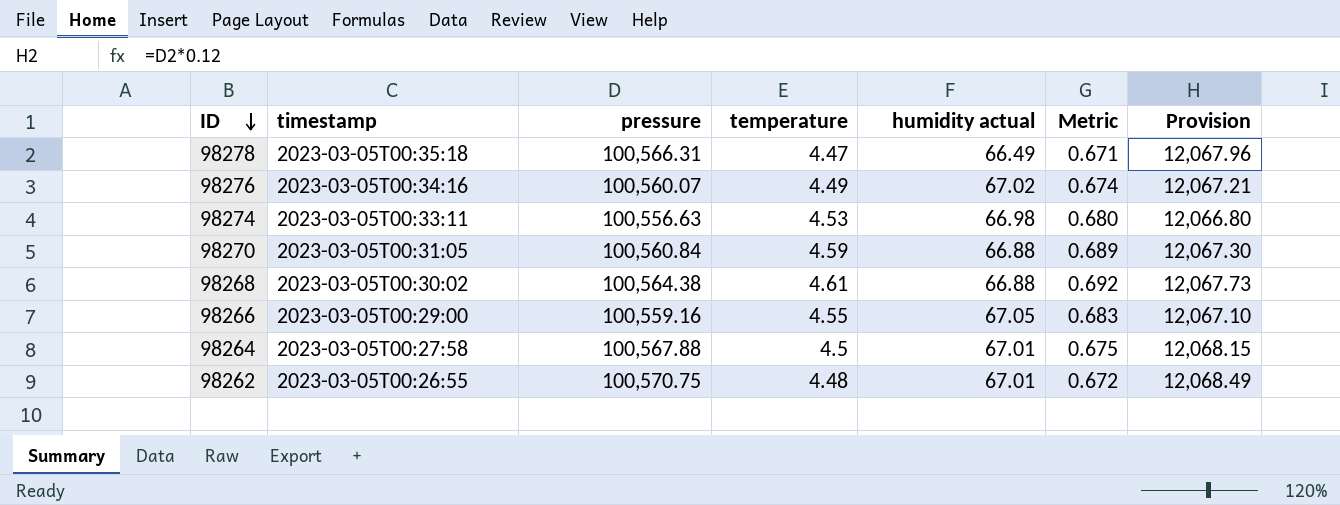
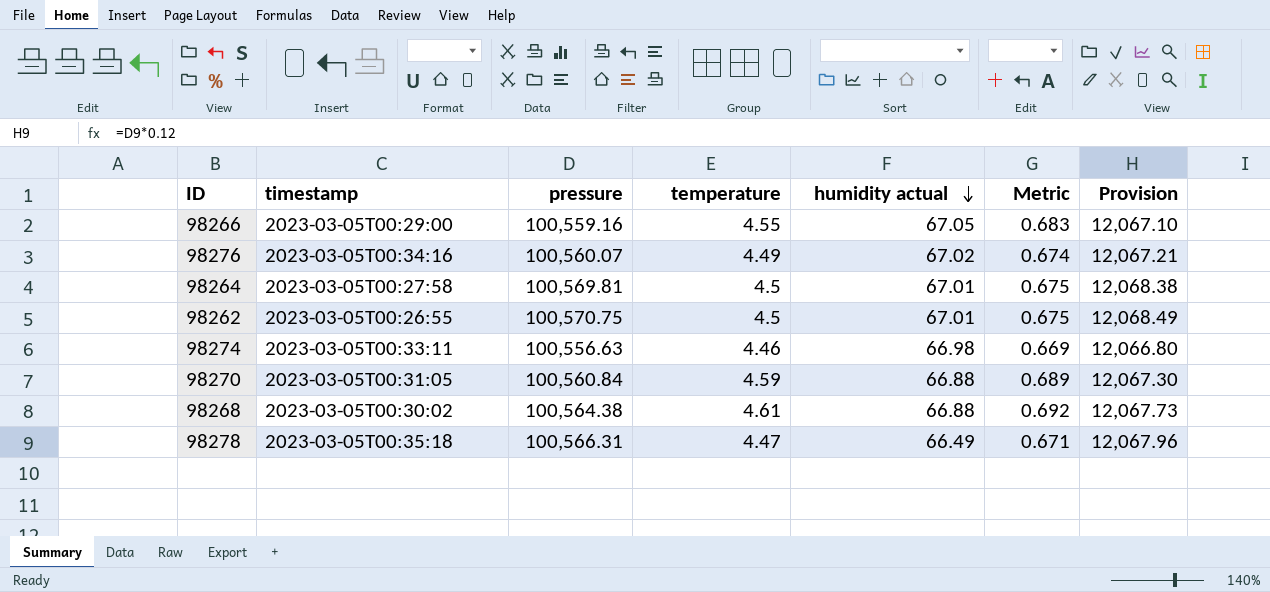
row order: ID descending -> humidity actual descending
98264 | pressure: 100,567.88 -> 100,569.81
98264 | Provision: 12,068.15 -> 12,068.38
98262 | temperature: 4.48 -> 4.5
98262 | Metric: 0.672 -> 0.675
98274 | temperature: 4.53 -> 4.46
98274 | Metric: 0.680 -> 0.669

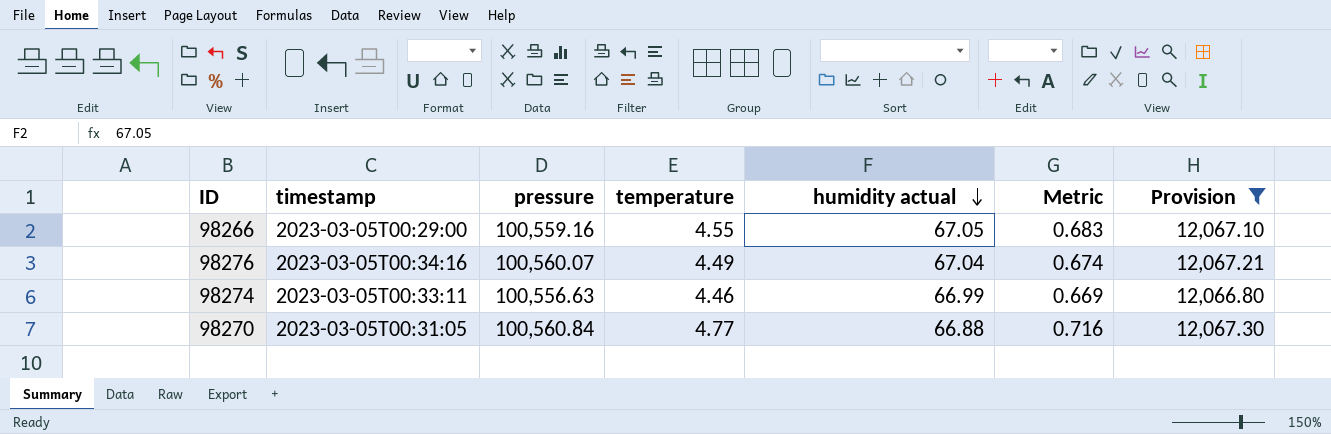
filter: none -> Provision <= 12,067.30
98276 | humidity actual: 67.02 -> 67.04
98274 | humidity actual: 66.98 -> 66.99
98270 | temperature: 4.59 -> 4.77
98270 | Metric: 0.689 -> 0.716

